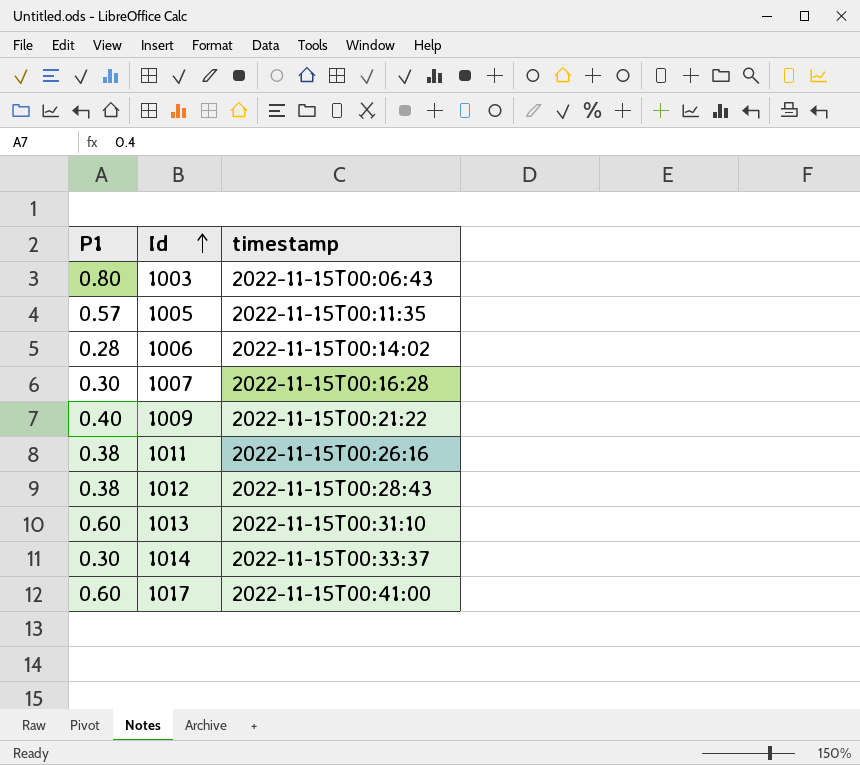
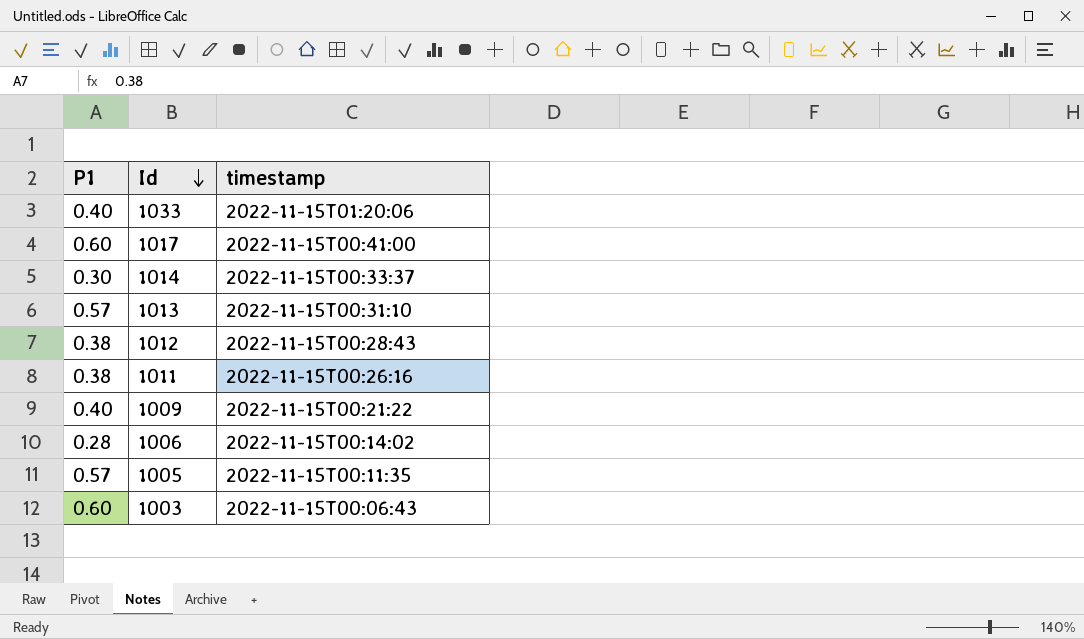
row order: Id ascending -> Id descending
row 1007: 0.30 | 2022-11-15T00:16:28 -> none
row 1033: none -> 0.40 | 2022-11-15T01:20:06
1013 | P1: 0.60 -> 0.57
1003 | P1: 0.80 -> 0.60

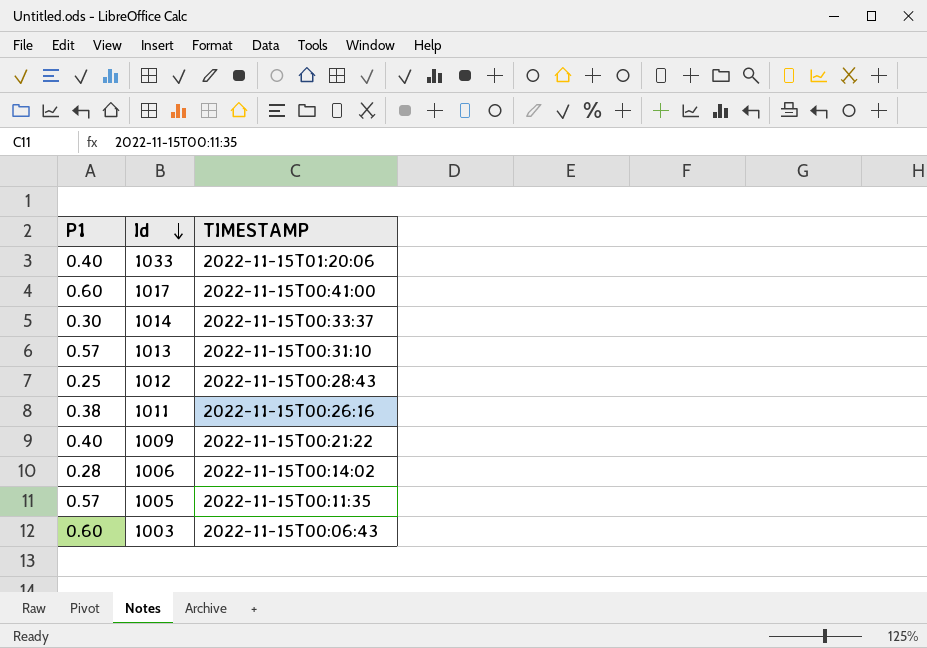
column name: timestamp -> TIMESTAMP
1012 | P1: 0.38 -> 0.25

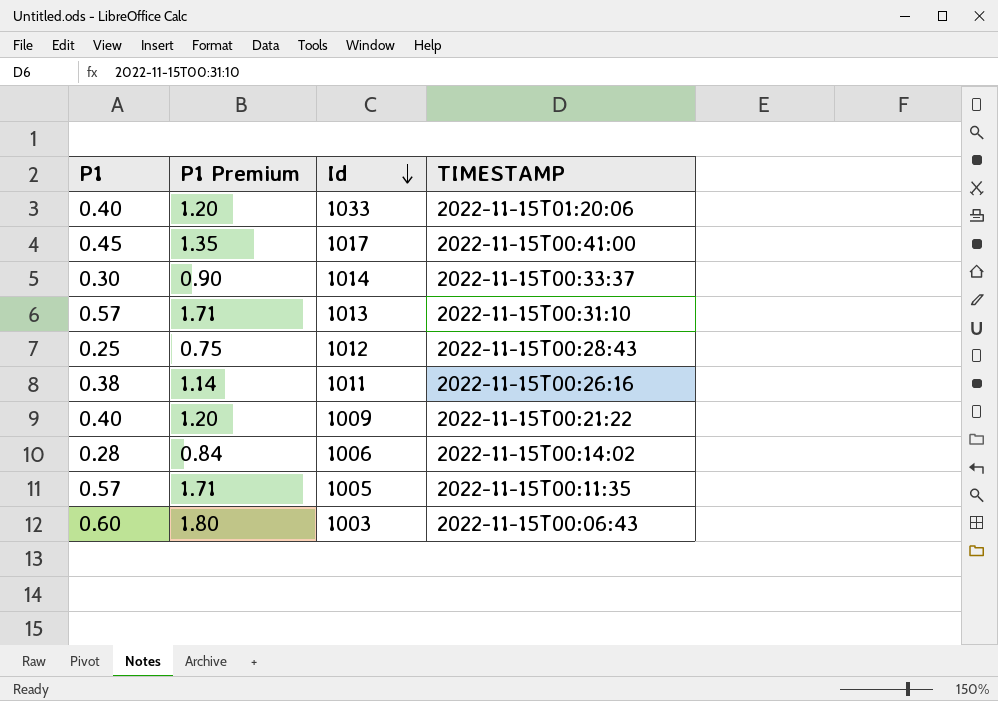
column P1 Premium | formula: none -> [P1] * 3
1017 | P1: 0.60 -> 0.45

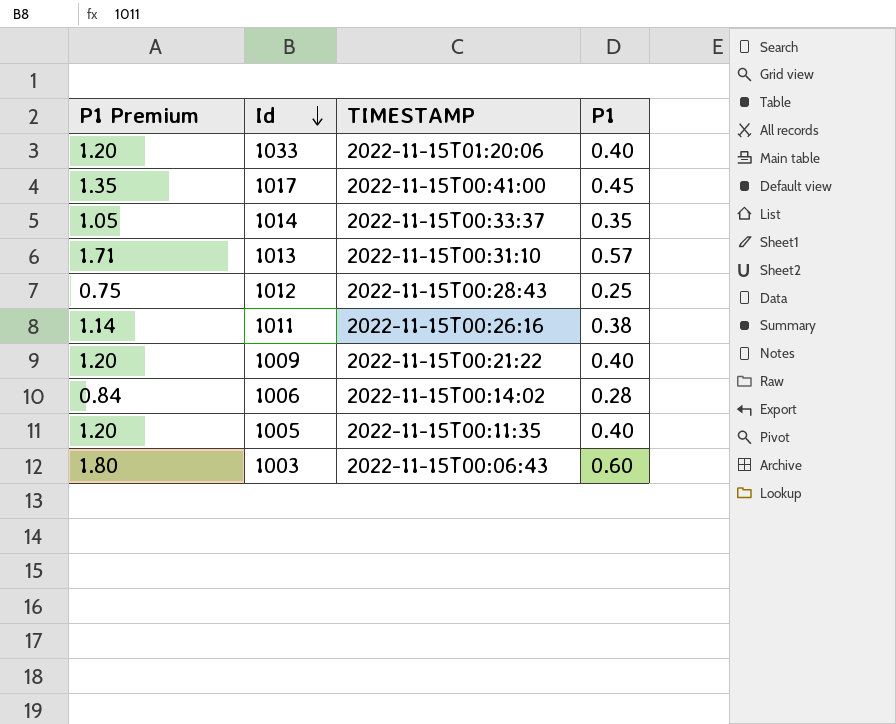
column P1 | position: 1 -> 4
1014 | P1 Premium: 0.90 -> 1.05
1014 | P1: 0.30 -> 0.35
1005 | P1 Premium: 1.71 -> 1.20
1005 | P1: 0.57 -> 0.40

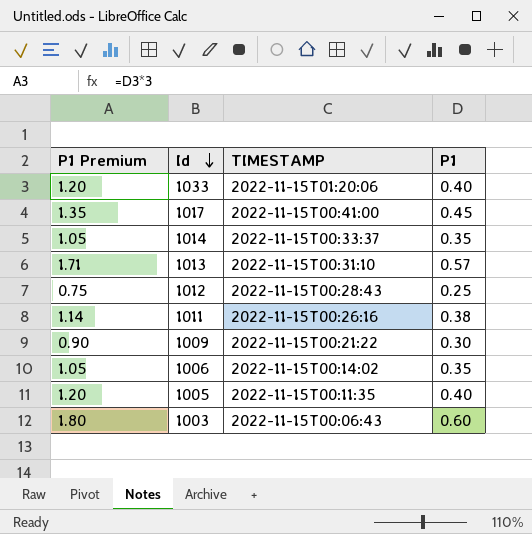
1009 | P1 Premium: 1.20 -> 0.90
1009 | P1: 0.40 -> 0.30
1006 | P1 Premium: 0.84 -> 1.05
1006 | P1: 0.28 -> 0.35

